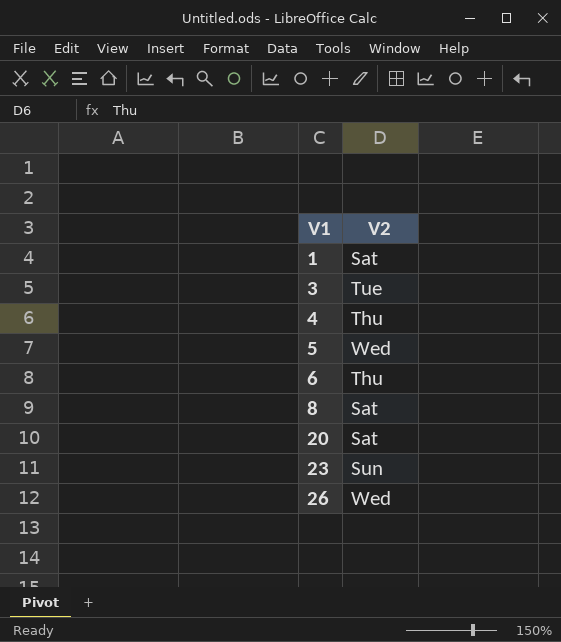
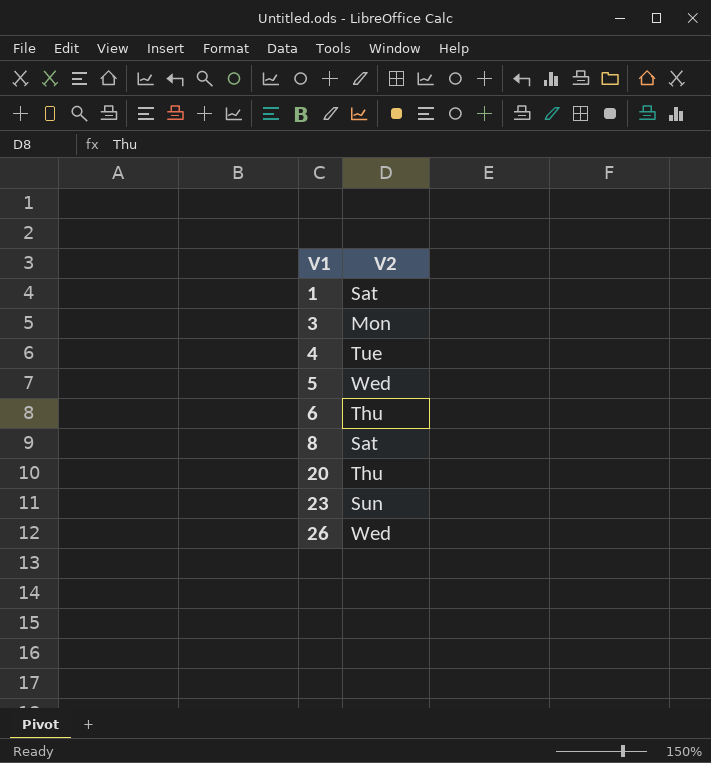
3 | V2: Tue -> Mon
4 | V2: Thu -> Tue
20 | V2: Sat -> Thu

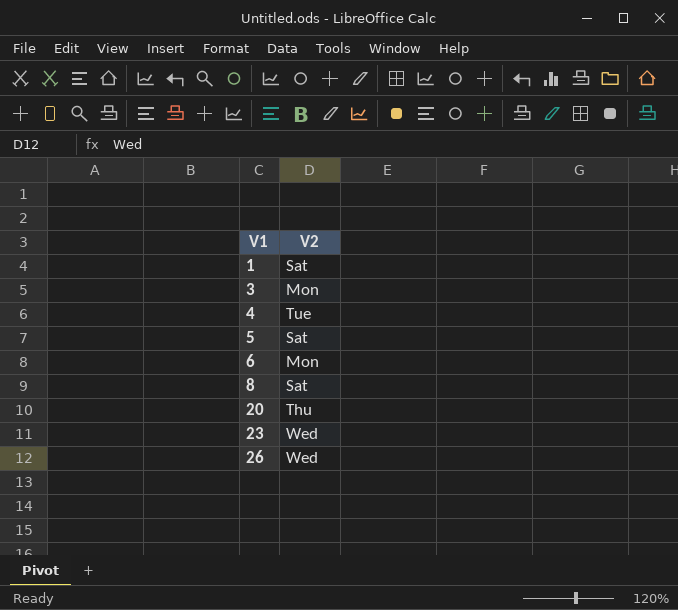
5 | V2: Wed -> Sat
6 | V2: Thu -> Mon
23 | V2: Sun -> Wed

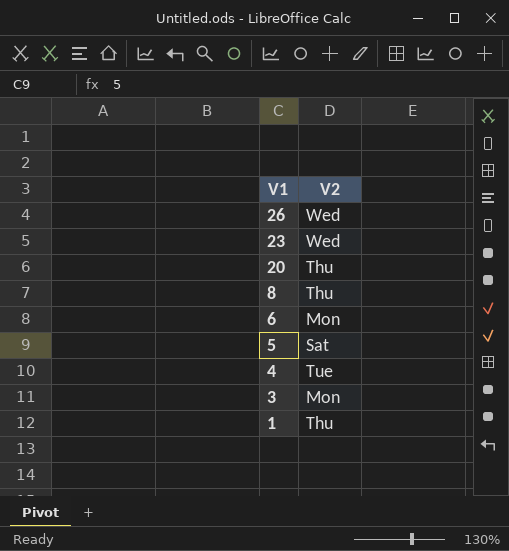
row order: V1 ascending -> V1 descending
8 | V2: Sat -> Thu
1 | V2: Sat -> Thu

